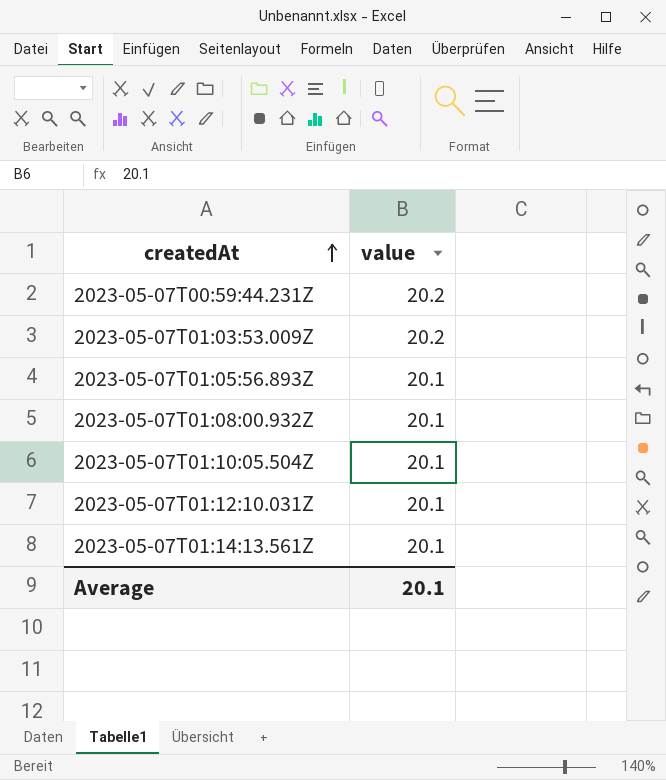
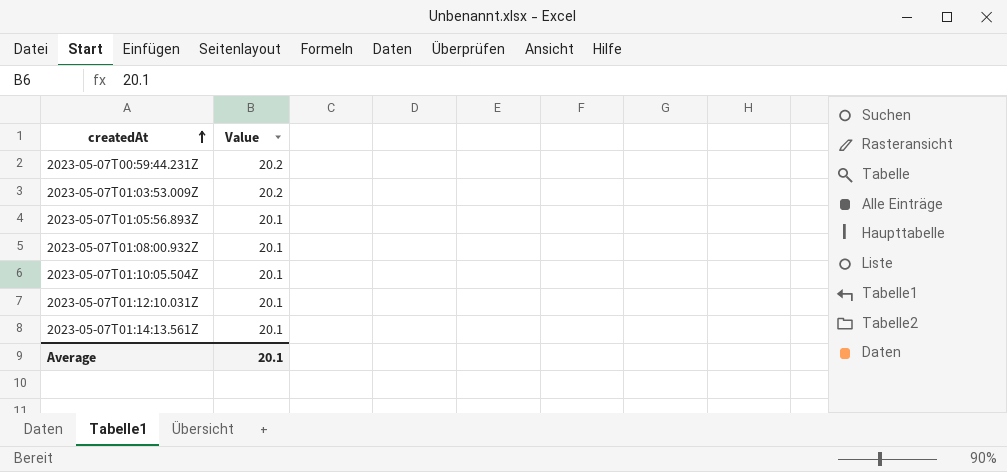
column name: value -> Value

